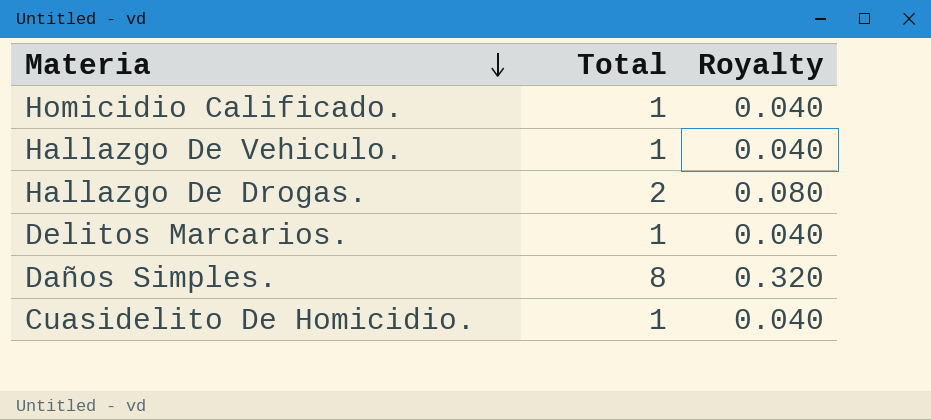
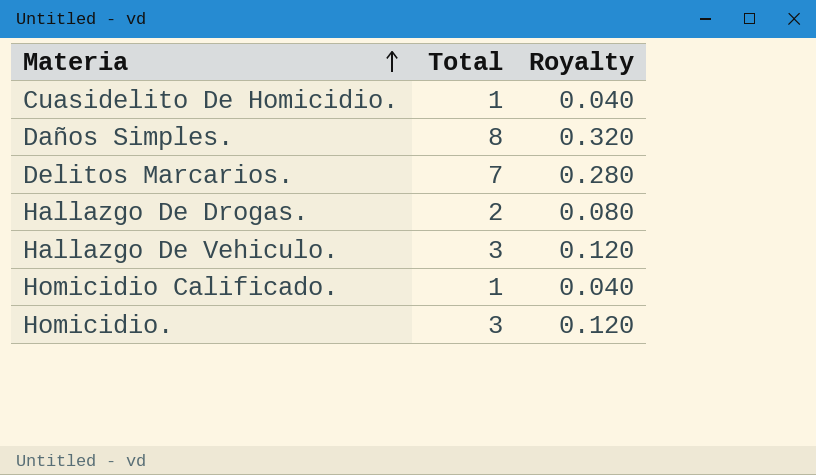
row order: Materia descending -> Materia ascending
Delitos Marcarios. | Total: 1 -> 7
Delitos Marcarios. | Royalty: 0.040 -> 0.280
Hallazgo De Vehiculo. | Total: 1 -> 3
Hallazgo De Vehiculo. | Royalty: 0.040 -> 0.120
row Homicidio.: none -> 3 | 0.120

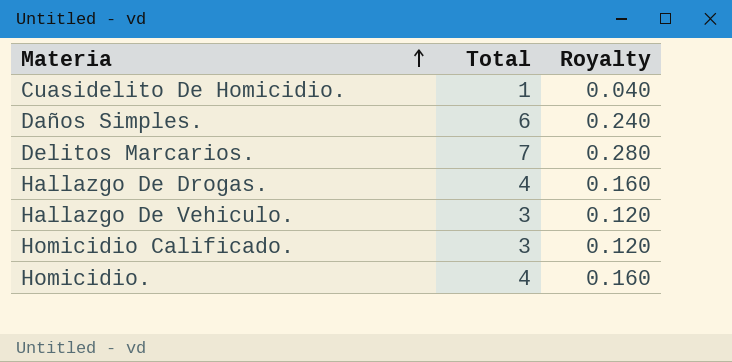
Daños Simples. | Total: 8 -> 6
Daños Simples. | Royalty: 0.320 -> 0.240
Hallazgo De Drogas. | Total: 2 -> 4
Hallazgo De Drogas. | Royalty: 0.080 -> 0.160
Homicidio Calificado. | Total: 1 -> 3
Homicidio Calificado. | Royalty: 0.040 -> 0.120
Homicidio. | Total: 3 -> 4
Homicidio. | Royalty: 0.120 -> 0.160

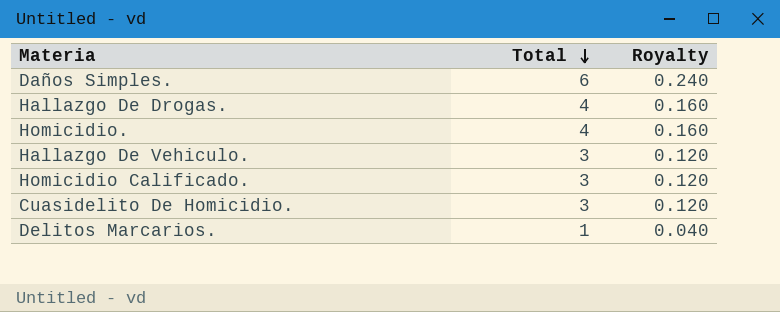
row order: Materia ascending -> Total descending
Cuasidelito De Homicidio. | Total: 1 -> 3
Cuasidelito De Homicidio. | Royalty: 0.040 -> 0.120
Delitos Marcarios. | Total: 7 -> 1
Delitos Marcarios. | Royalty: 0.280 -> 0.040

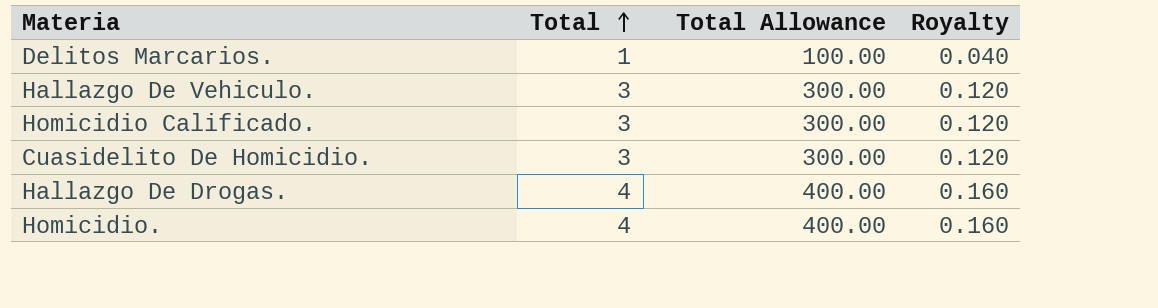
row order: Total descending -> Total ascending
column Total Allowance | formula: none -> [Total] * 100
row Daños Simples.: 6 | 0.240 -> none

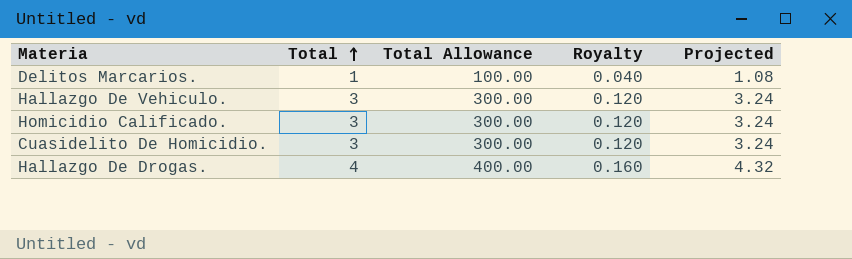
column Projected | formula: none -> [Total] * 1.08
row Homicidio.: 4 | 400.00 | 0.160 -> none

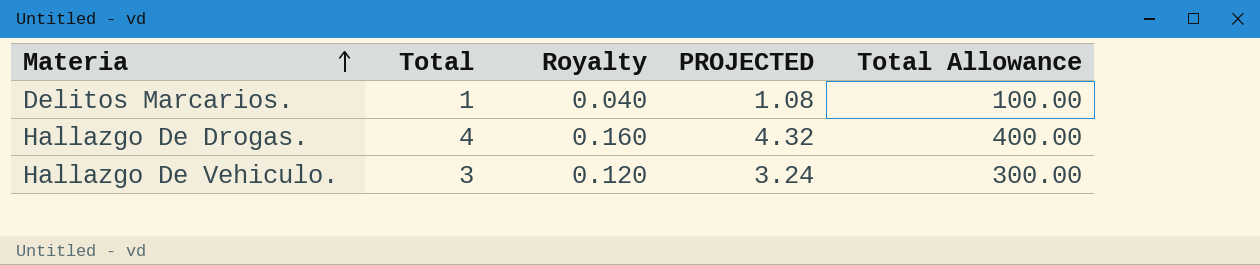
row order: Total ascending -> Materia ascending
column name: Projected -> PROJECTED
column Total Allowance | position: 3 -> 5
row Homicidio Calificado.: 3 | 300.00 | 0.120 | 3.24 -> none
row Cuasidelito De Homicidio.: 3 | 300.00 | 0.120 | 3.24 -> none

